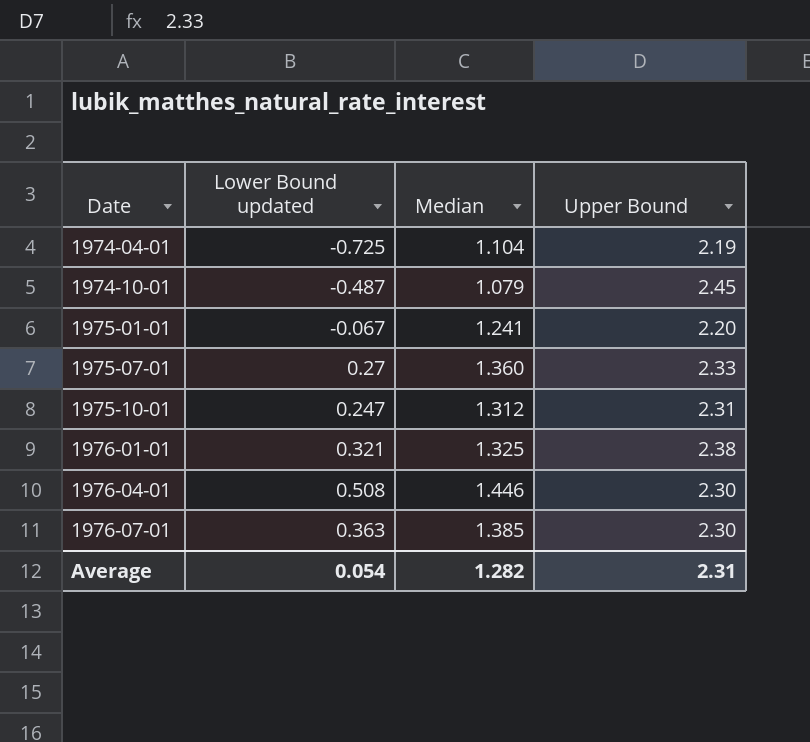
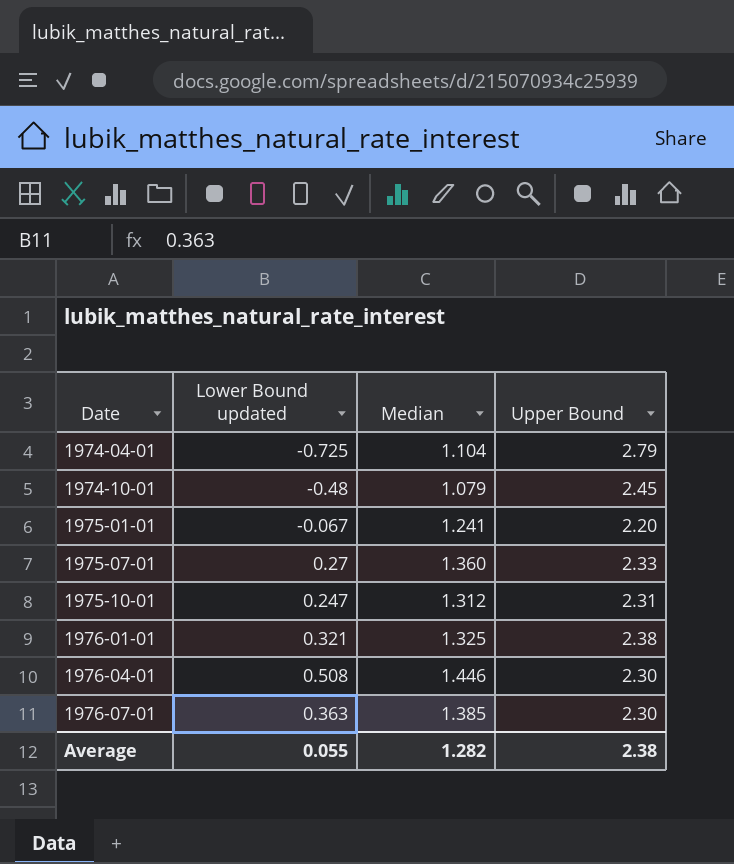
1974-04-01 | Upper Bound: 2.19 -> 2.79
1974-10-01 | Lower Bound updated: -0.487 -> -0.48
Average | Lower Bound updated: 0.054 -> 0.055
Average | Upper Bound: 2.31 -> 2.38

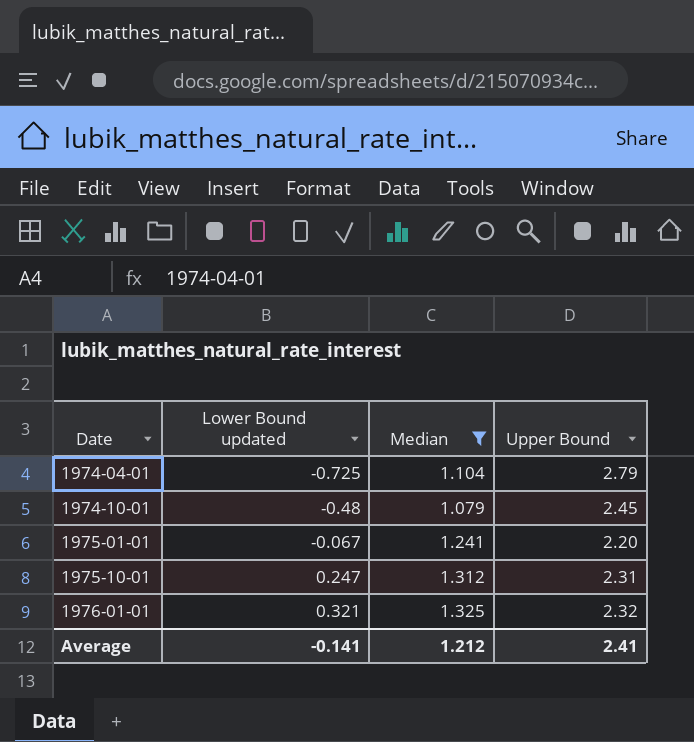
filter: none -> Median <= 1.325
1976-01-01 | Upper Bound: 2.38 -> 2.32
Average | Lower Bound updated: 0.055 -> -0.141
Average | Median: 1.282 -> 1.212
Average | Upper Bound: 2.38 -> 2.41

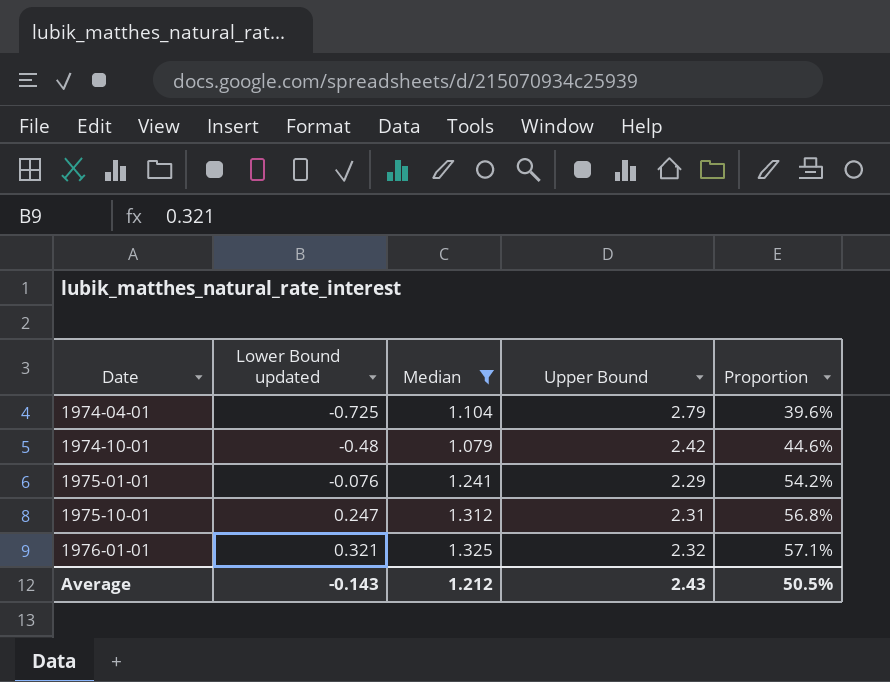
column Proportion | formula: none -> [Median] / [Upper Bound]
1974-10-01 | Upper Bound: 2.45 -> 2.42
1975-01-01 | Lower Bound updated: -0.067 -> -0.076
1975-01-01 | Upper Bound: 2.20 -> 2.29
Average | Lower Bound updated: -0.141 -> -0.143
Average | Upper Bound: 2.41 -> 2.43

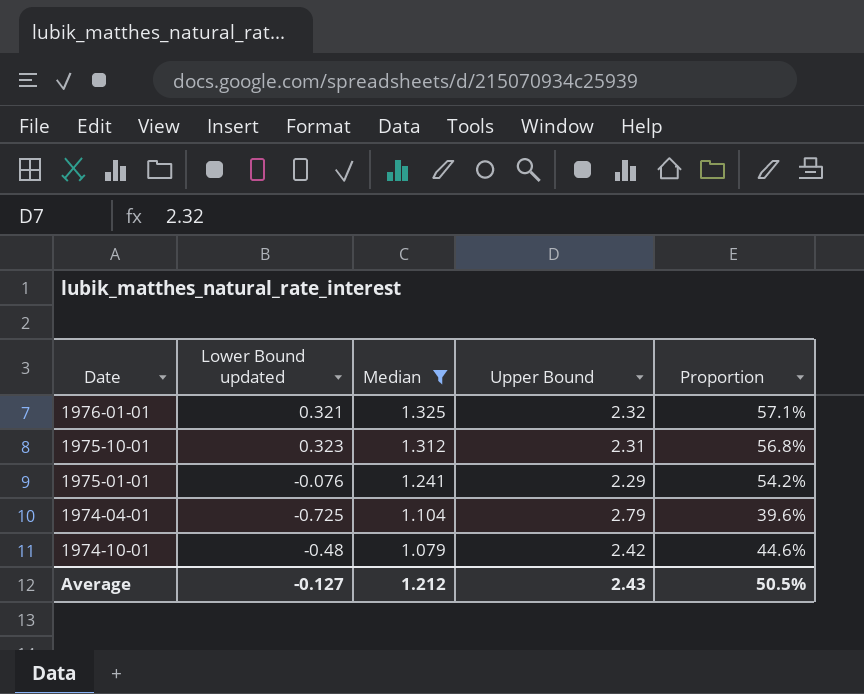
row order: Date ascending -> Median descending
1975-10-01 | Lower Bound updated: 0.247 -> 0.323
Average | Lower Bound updated: -0.143 -> -0.127

